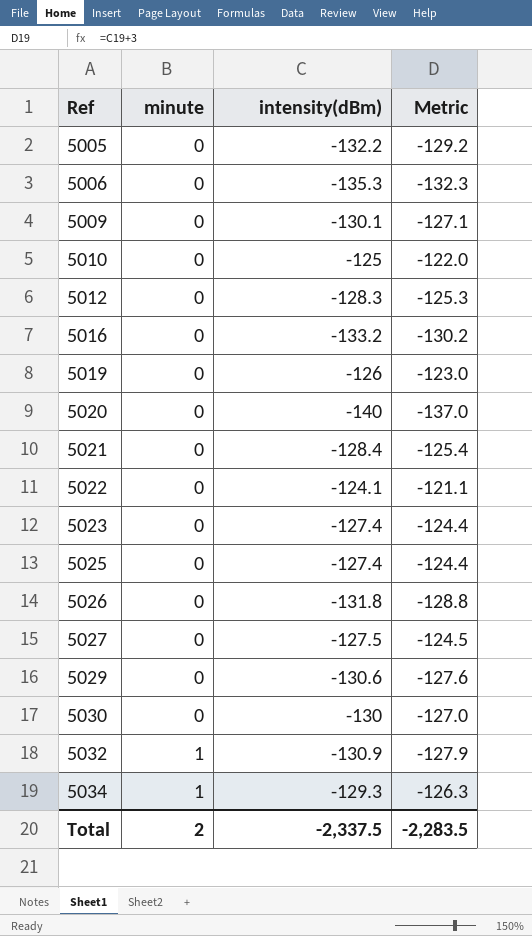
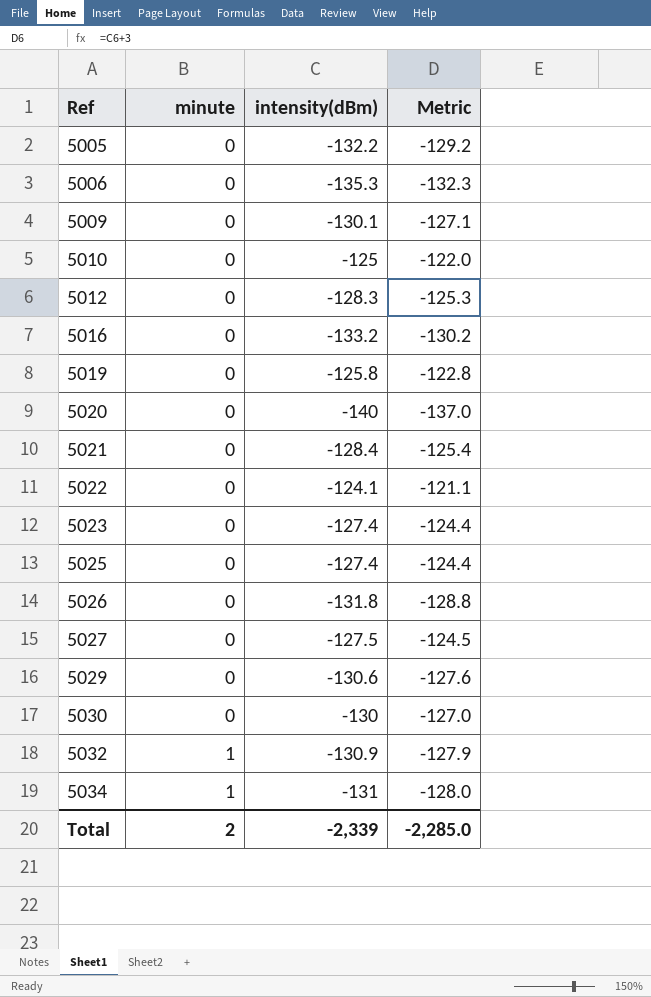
5019 | intensity(dBm): -126 -> -125.8
5019 | Metric: -123.0 -> -122.8
5034 | intensity(dBm): -129.3 -> -131
5034 | Metric: -126.3 -> -128.0
Total | intensity(dBm): -2,337.5 -> -2,339
Total | Metric: -2,283.5 -> -2,285.0

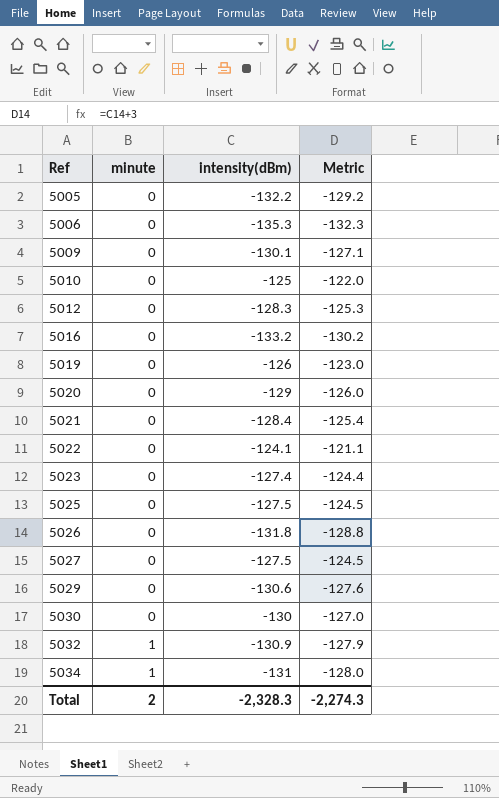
5019 | intensity(dBm): -125.8 -> -126
5019 | Metric: -122.8 -> -123.0
5020 | intensity(dBm): -140 -> -129
5020 | Metric: -137.0 -> -126.0
5025 | intensity(dBm): -127.4 -> -127.5
5025 | Metric: -124.4 -> -124.5
Total | intensity(dBm): -2,339 -> -2,328.3
Total | Metric: -2,285.0 -> -2,274.3

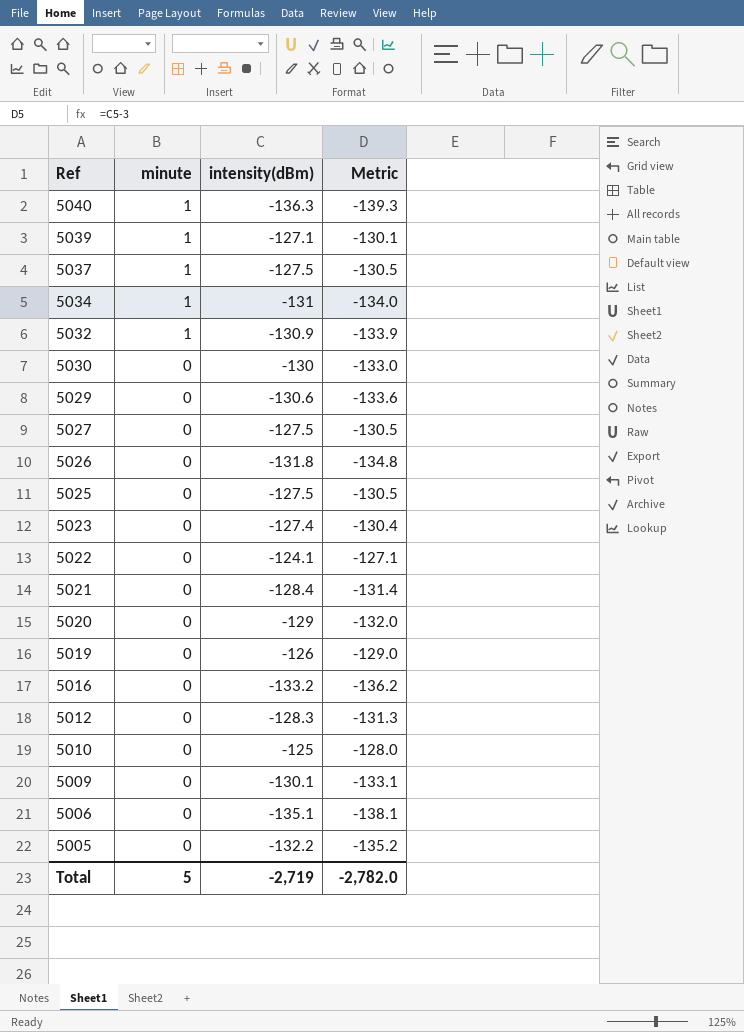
row order: Ref ascending -> Ref descending
column Metric | formula: [intensity(dBm)] + 3 -> [intensity(dBm)] - 3
row 5040: none -> 1 | -136.3 | -139.3
row 5039: none -> 1 | -127.1 | -130.1
row 5037: none -> 1 | -127.5 | -130.5
5006 | intensity(dBm): -135.3 -> -135.1
Total | minute: 2 -> 5
Total | intensity(dBm): -2,328.3 -> -2,719
Total | Metric: -2,274.3 -> -2,782.0

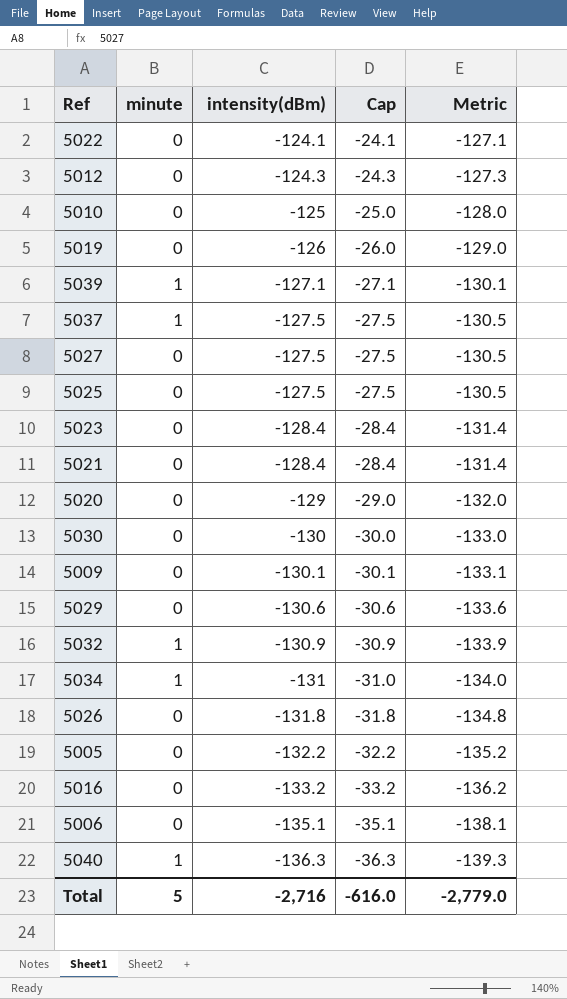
row order: Ref descending -> intensity(dBm) descending
column Cap | formula: none -> [intensity(dBm)] + 100
5012 | intensity(dBm): -128.3 -> -124.3
5012 | Metric: -131.3 -> -127.3
5023 | intensity(dBm): -127.4 -> -128.4
5023 | Metric: -130.4 -> -131.4
Total | intensity(dBm): -2,719 -> -2,716
Total | Metric: -2,782.0 -> -2,779.0

